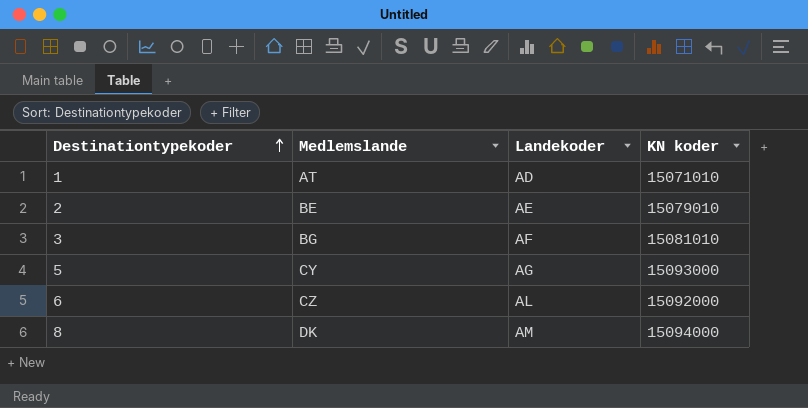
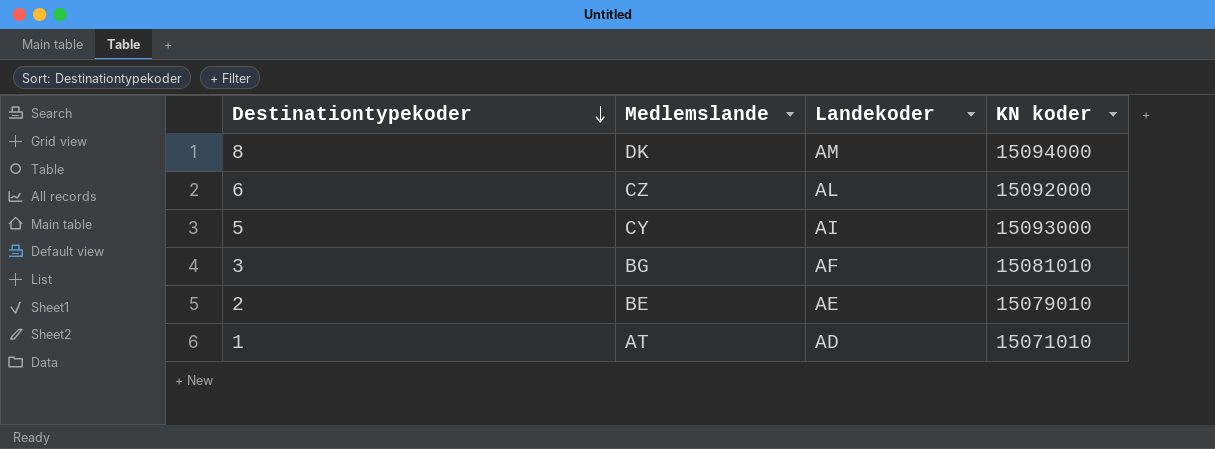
row order: Destinationtypekoder ascending -> Destinationtypekoder descending
5 | Landekoder: AG -> AI

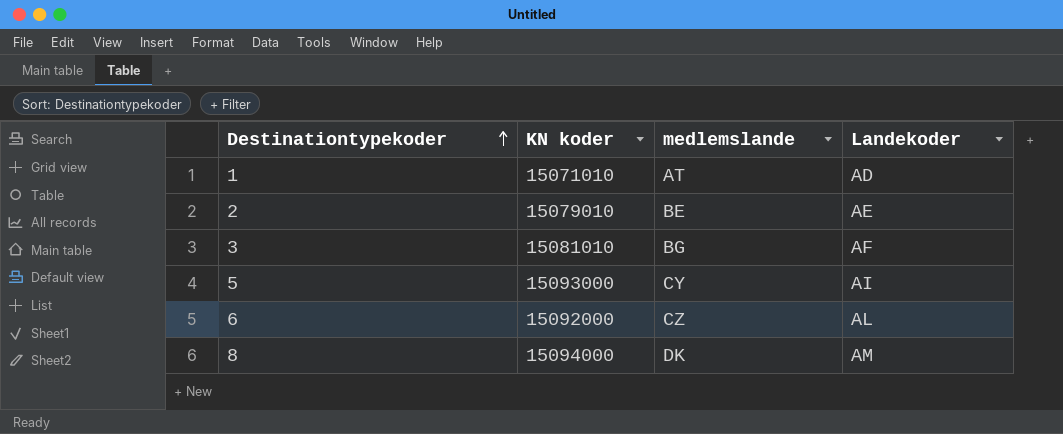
row order: Destinationtypekoder descending -> Destinationtypekoder ascending
column KN koder | position: 4 -> 2
column name: Medlemslande -> medlemslande

